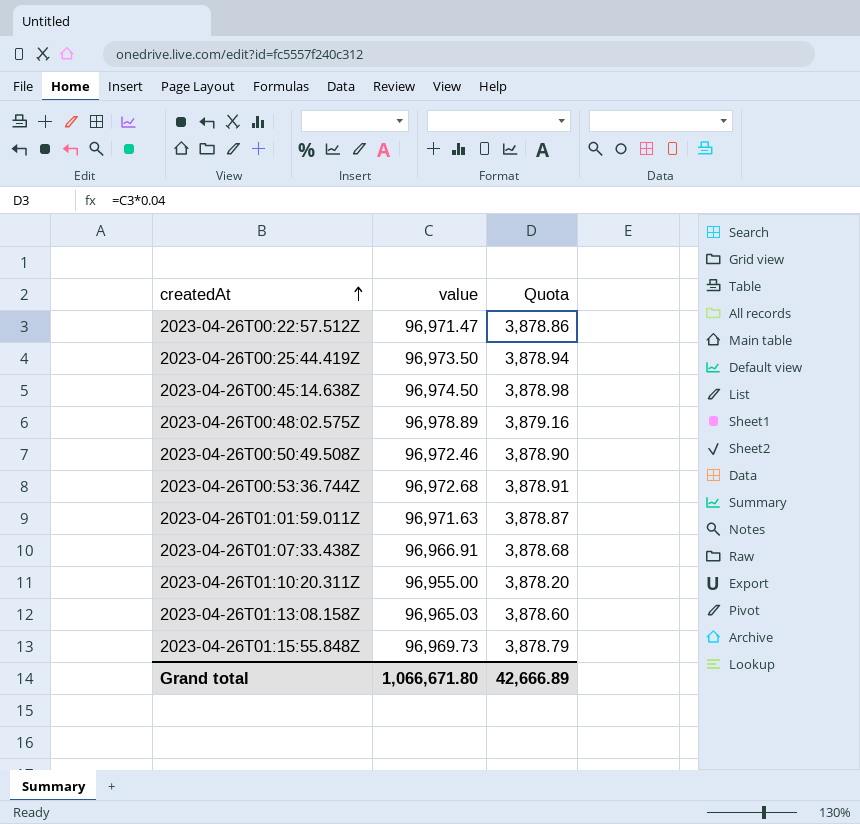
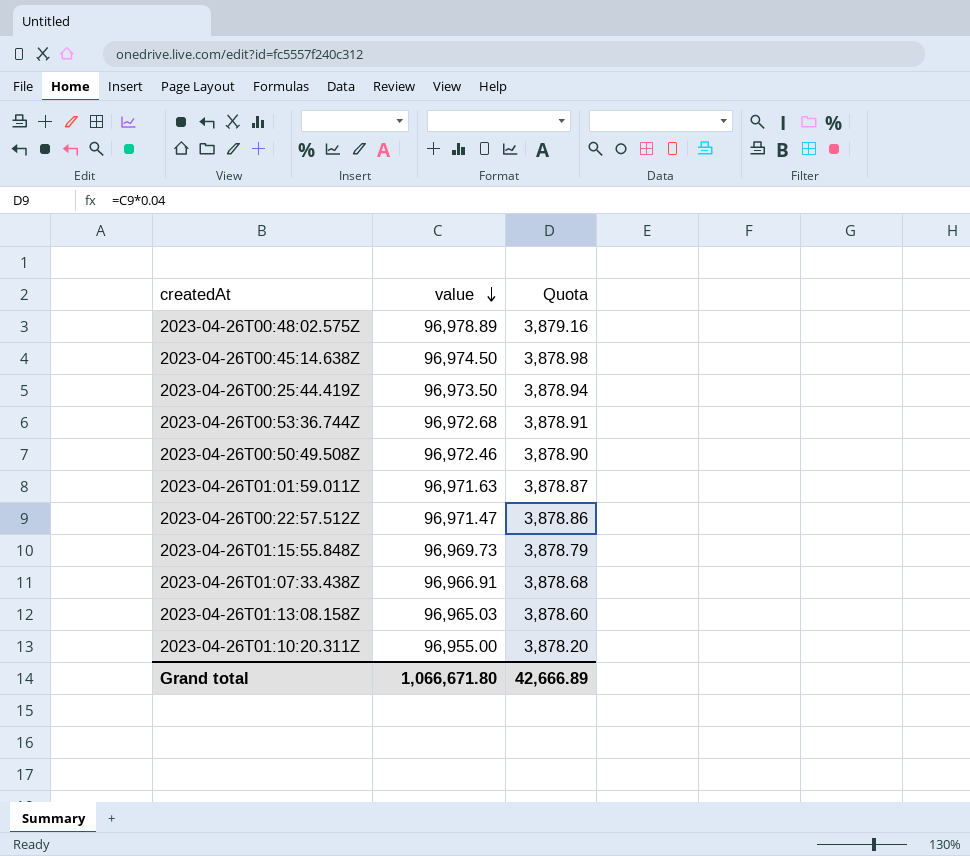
row order: createdAt ascending -> value descending

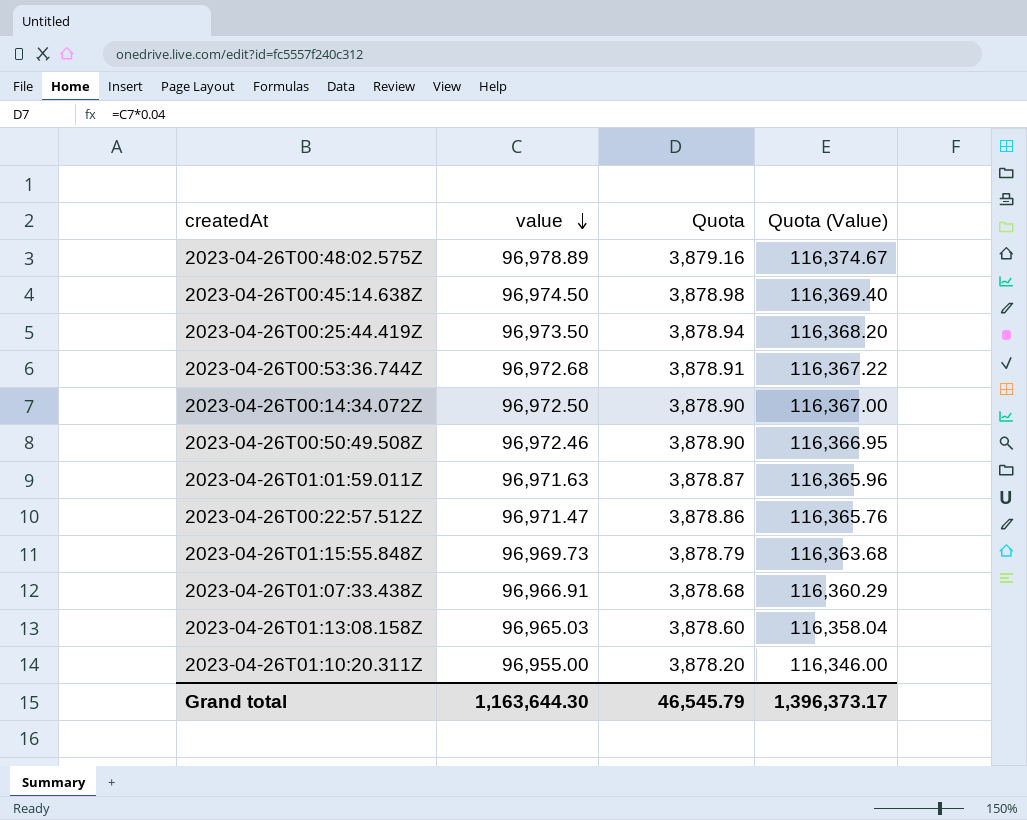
column Quota (Value) | formula: none -> [value] * 1.2
row 2023-04-26T00:14:34.072Z: none -> 96,972.50 | 3,878.90 | 116,367.00
Grand total | value: 1,066,671.80 -> 1,163,644.30
Grand total | Quota: 42,666.89 -> 46,545.79

